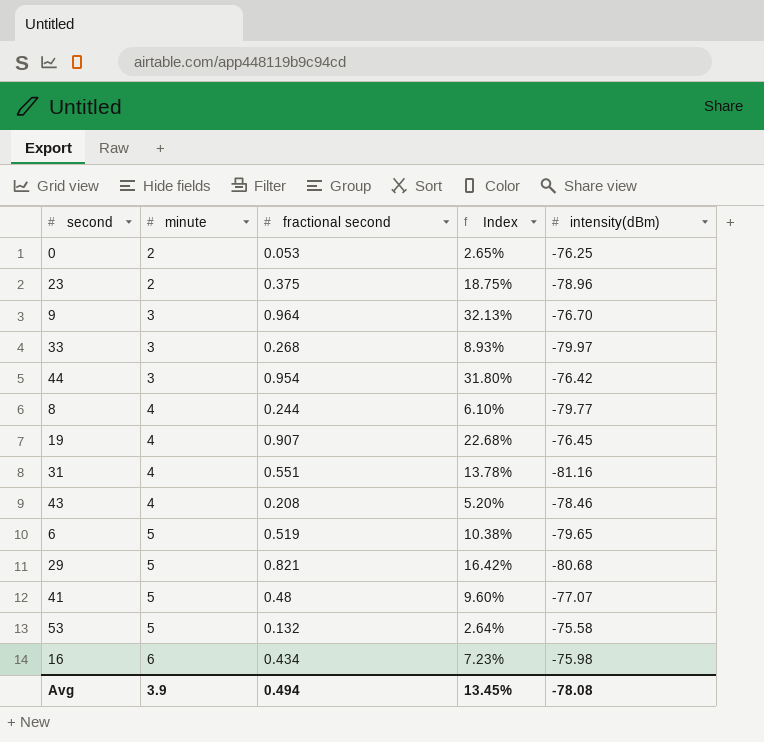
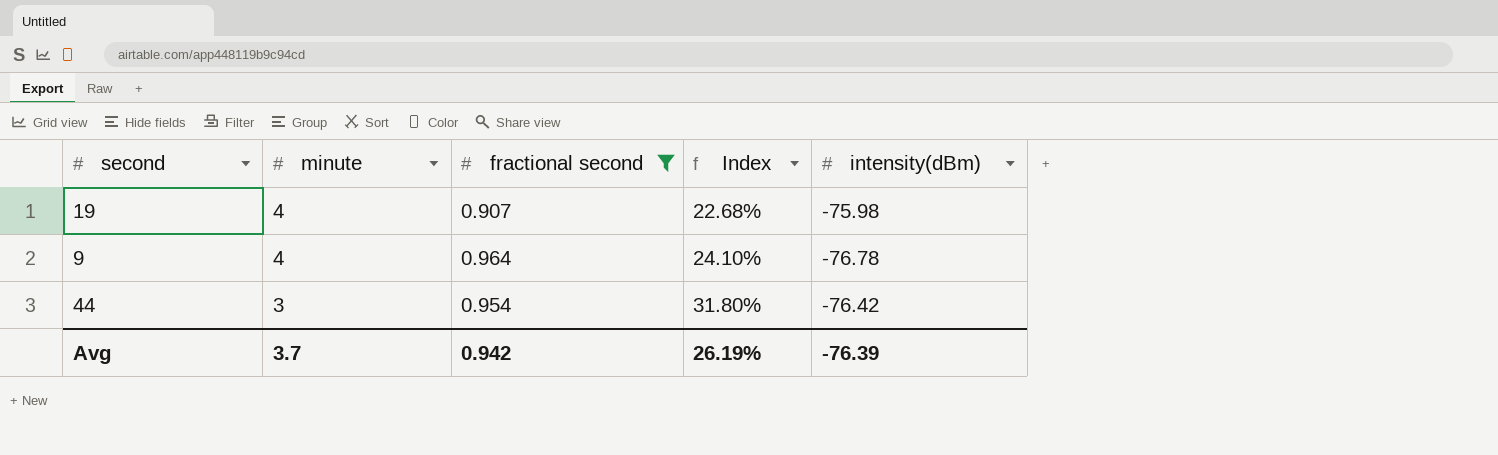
filter: none -> fractional second >= 0.907
row order: minute ascending -> minute descending
19 | intensity(dBm): -76.45 -> -75.98
9 | minute: 3 -> 4
9 | Index: 32.13% -> 24.10%
9 | intensity(dBm): -76.70 -> -76.78
Avg | minute: 3.9 -> 3.7
Avg | fractional second: 0.494 -> 0.942
Avg | Index: 13.45% -> 26.19%
Avg | intensity(dBm): -78.08 -> -76.39

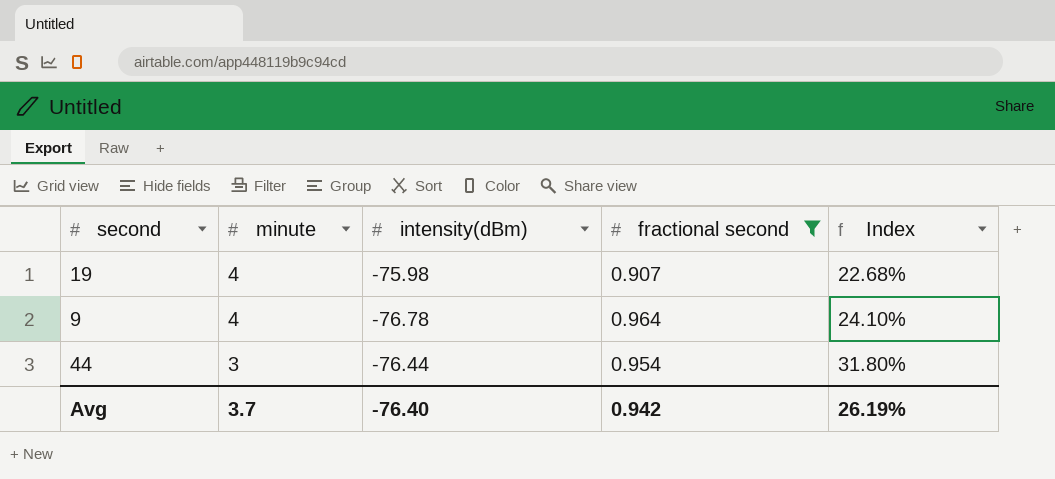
column intensity(dBm) | position: 5 -> 3
44 | intensity(dBm): -76.42 -> -76.44
Avg | intensity(dBm): -76.39 -> -76.40

